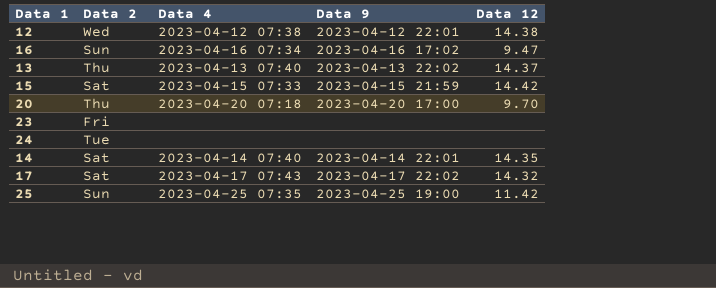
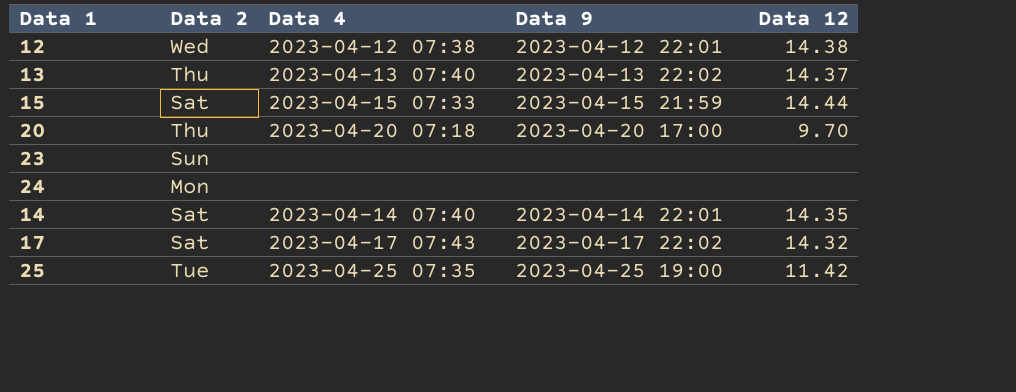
row 16: Sun | 2023-04-16 07:34 | 2023-04-16 17:02 | 9.47 -> none
15 | Data 12: 14.42 -> 14.44
23 | Data 2: Fri -> Sun
24 | Data 2: Tue -> Mon
25 | Data 2: Sun -> Tue

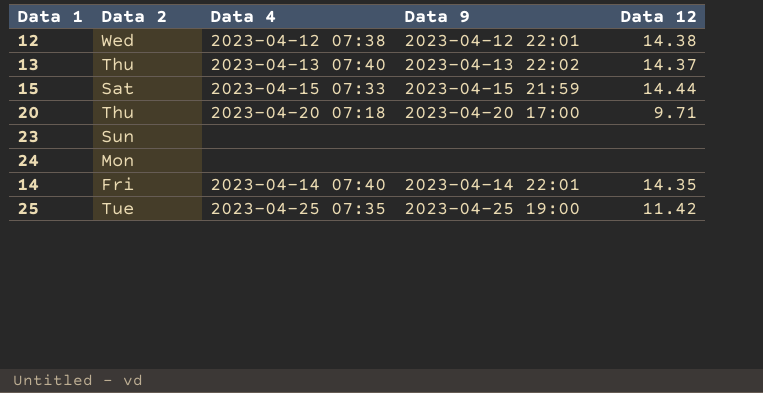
row 17: Sat | 2023-04-17 07:43 | 2023-04-17 22:02 | 14.32 -> none
20 | Data 12: 9.70 -> 9.71
14 | Data 2: Sat -> Fri

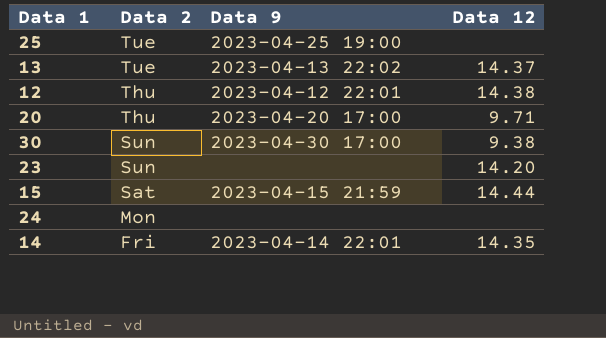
row order: none -> Data 2 descending
column Data 4 | position: 3 -> none
25 | Data 12: 11.42 -> none
13 | Data 2: Thu -> Tue
12 | Data 2: Wed -> Thu
row 30: none -> Sun | 2023-04-30 17:00 | 9.38
23 | Data 12: none -> 14.20

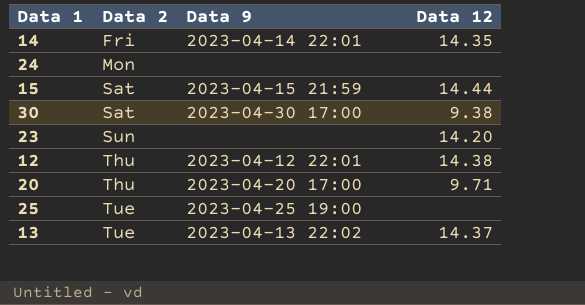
row order: Data 2 descending -> Data 2 ascending
30 | Data 2: Sun -> Sat

